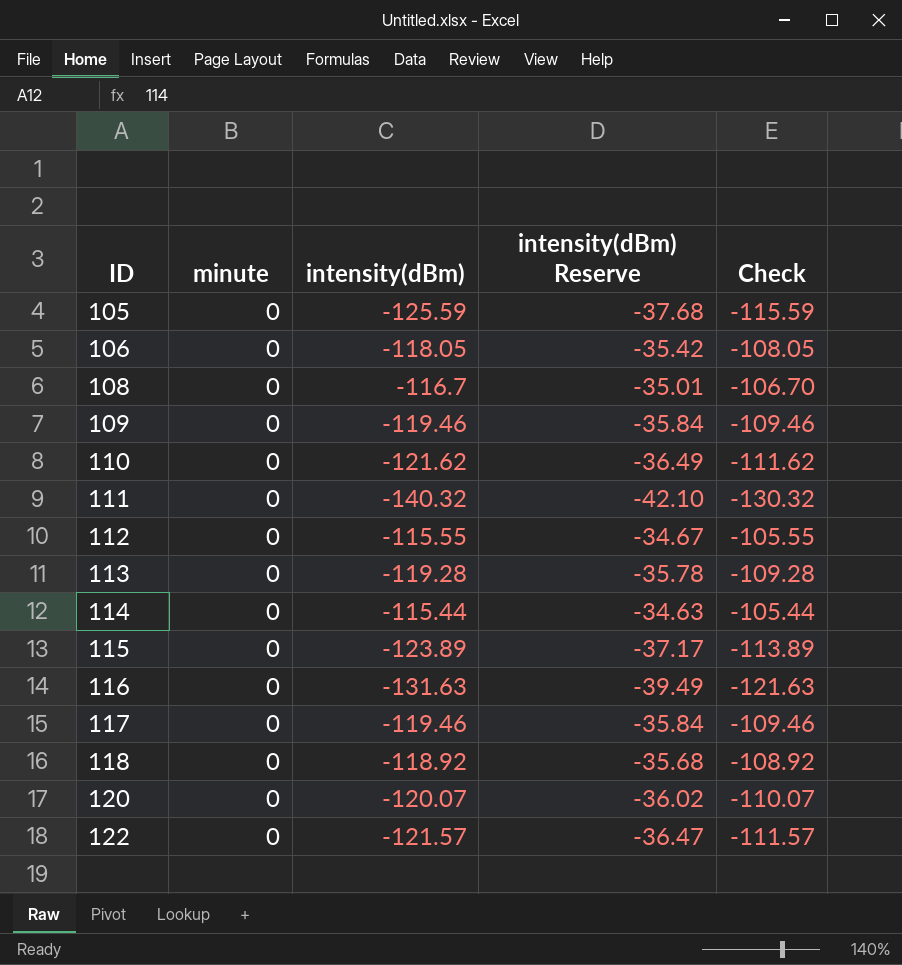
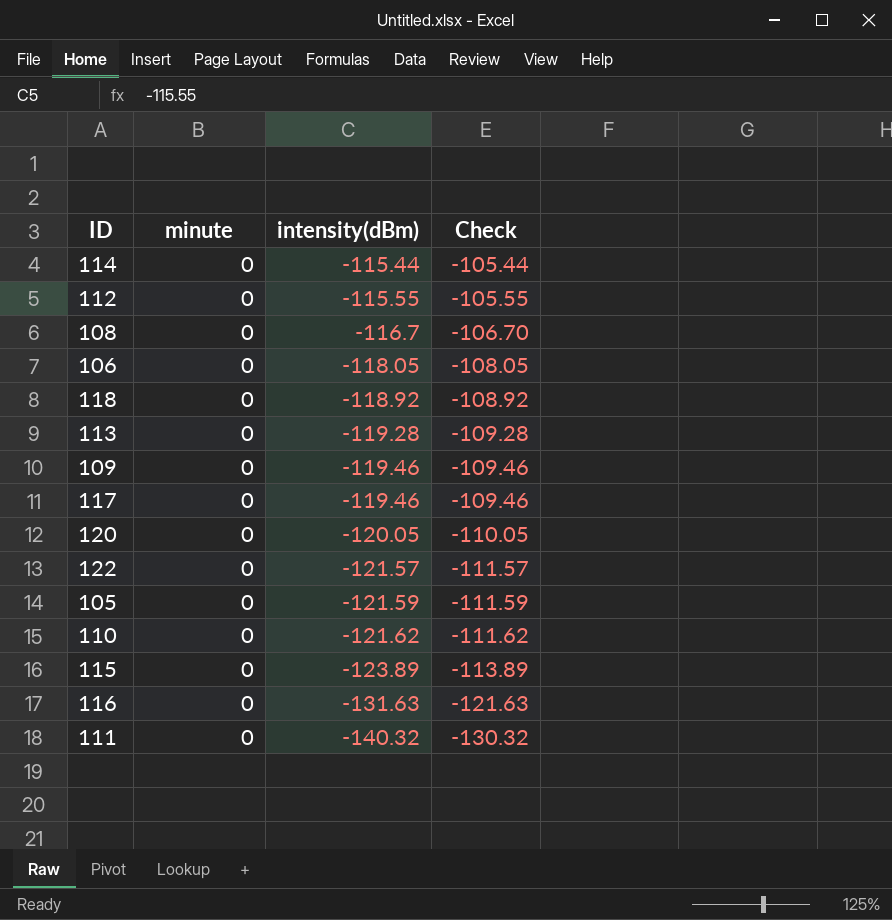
row order: ID ascending -> intensity(dBm) descending
column intensity(dBm) Reserve | formula: [intensity(dBm)] * 0.3 -> none
120 | intensity(dBm): -120.07 -> -120.05
120 | Check: -110.07 -> -110.05
105 | intensity(dBm): -125.59 -> -121.59
105 | Check: -115.59 -> -111.59

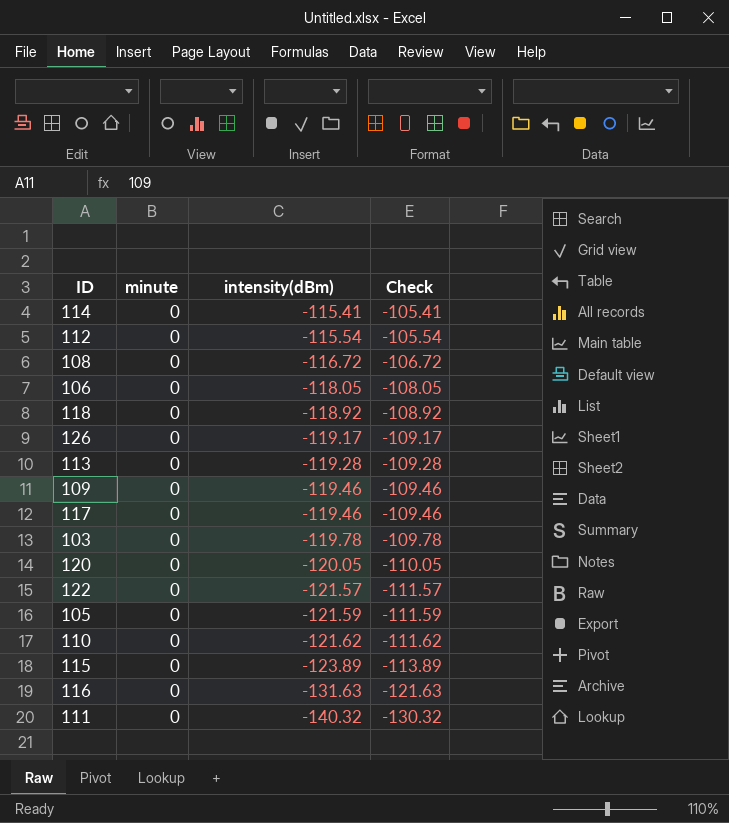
114 | intensity(dBm): -115.44 -> -115.41
114 | Check: -105.44 -> -105.41
112 | intensity(dBm): -115.55 -> -115.54
112 | Check: -105.55 -> -105.54
108 | intensity(dBm): -116.7 -> -116.72
108 | Check: -106.70 -> -106.72
row 126: none -> 0 | -119.17 | -109.17
row 103: none -> 0 | -119.78 | -109.78

